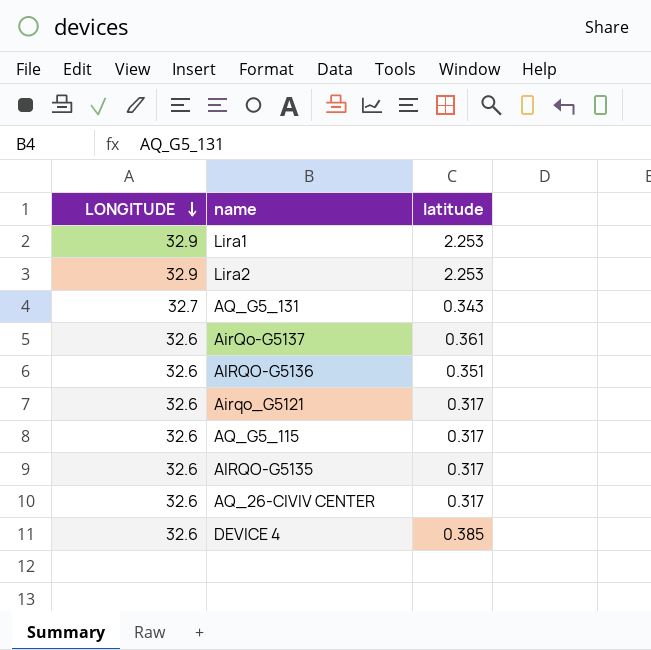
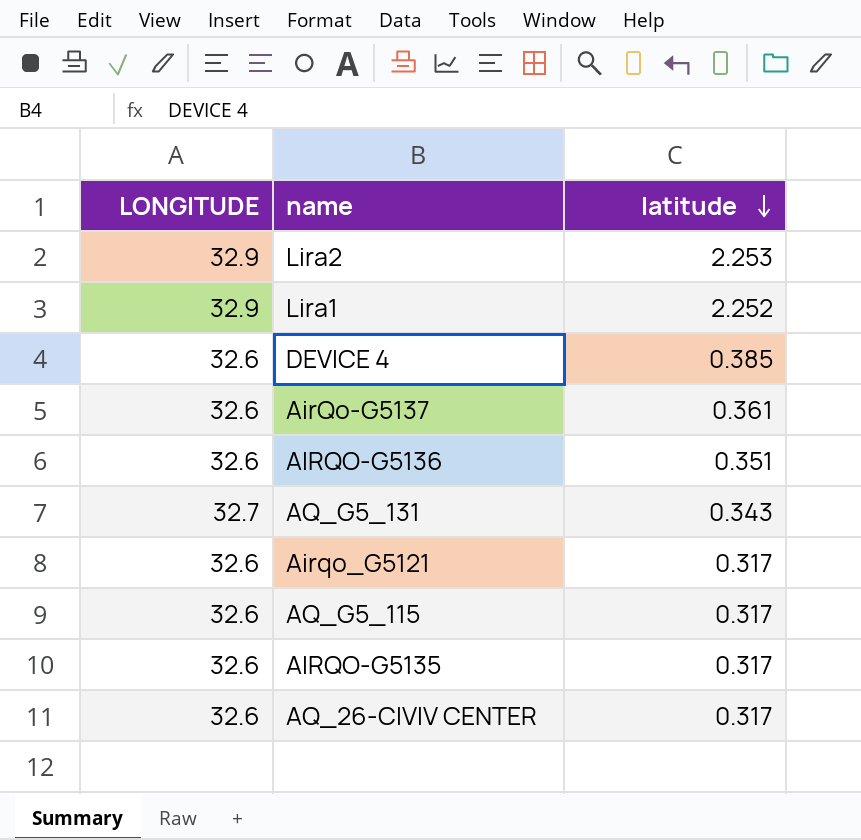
row order: LONGITUDE descending -> latitude descending
Lira1 | latitude: 2.253 -> 2.252

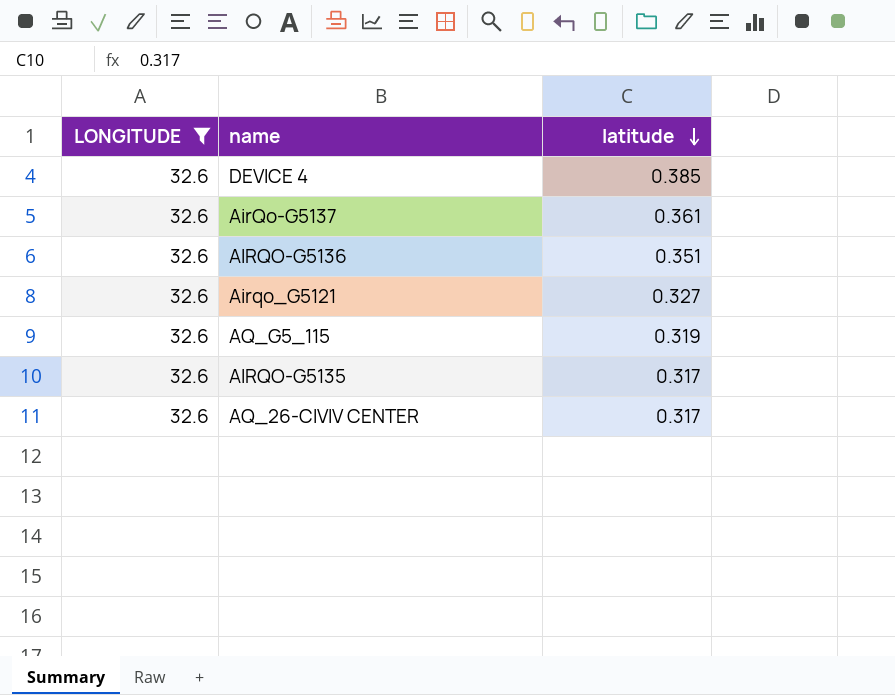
filter: none -> LONGITUDE = 32.6
Airqo_G5121 | latitude: 0.317 -> 0.327
AQ_G5_115 | latitude: 0.317 -> 0.319

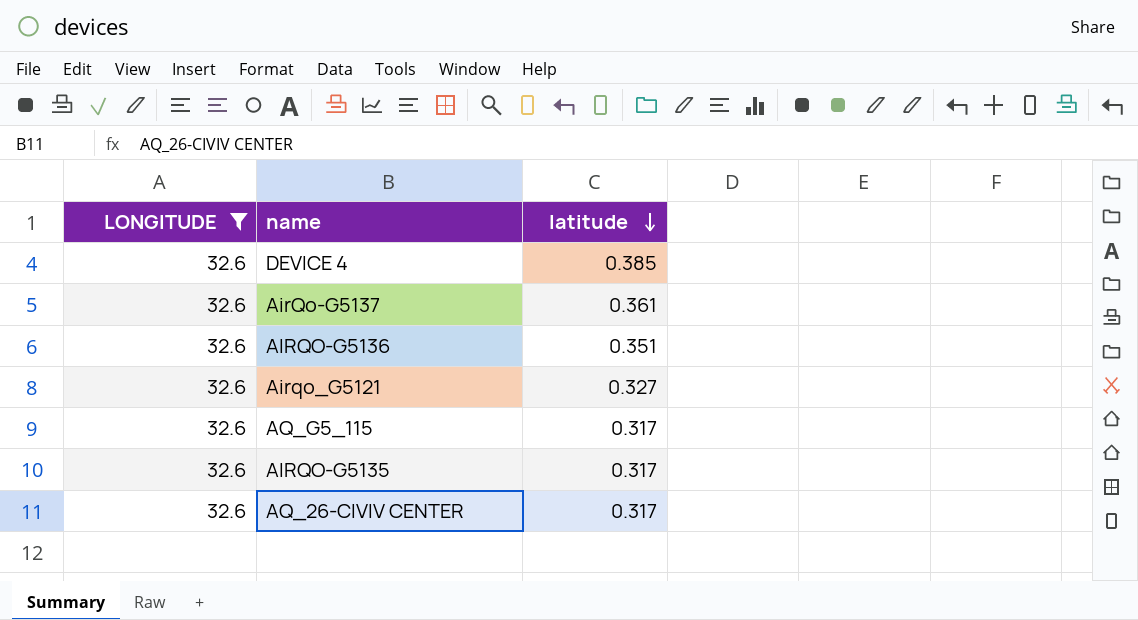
AQ_G5_115 | latitude: 0.319 -> 0.317

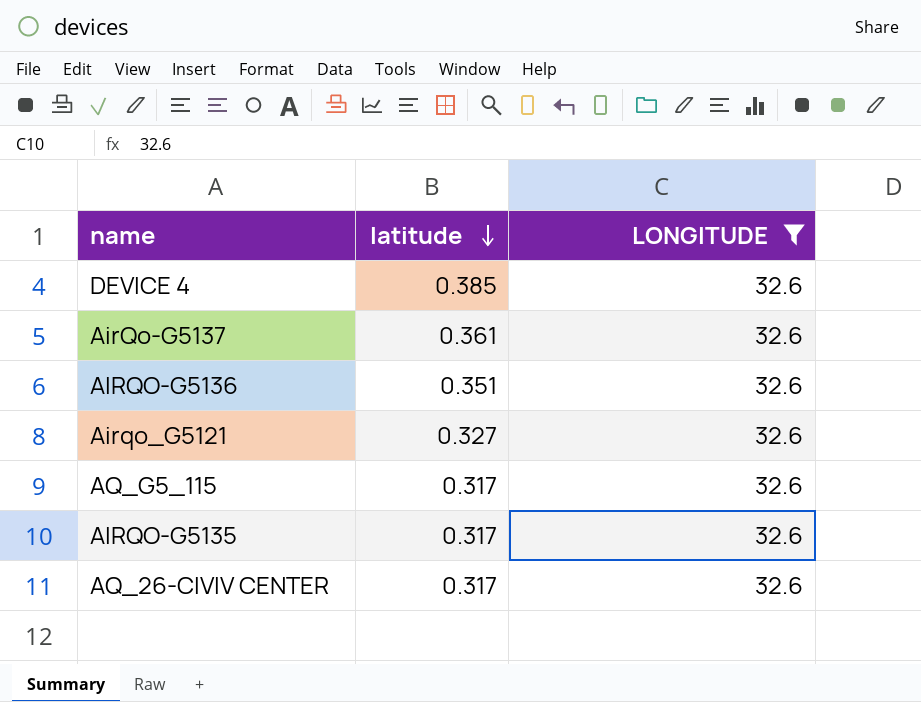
column LONGITUDE | position: 1 -> 3

